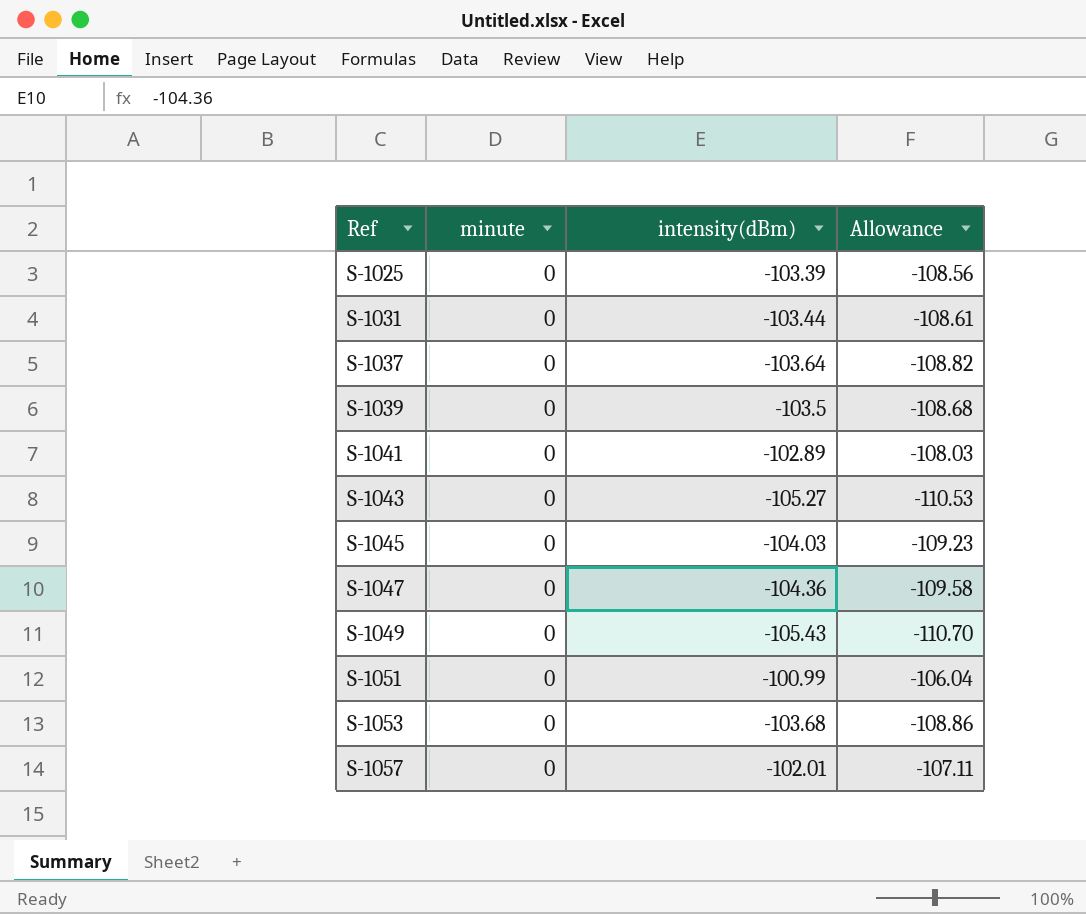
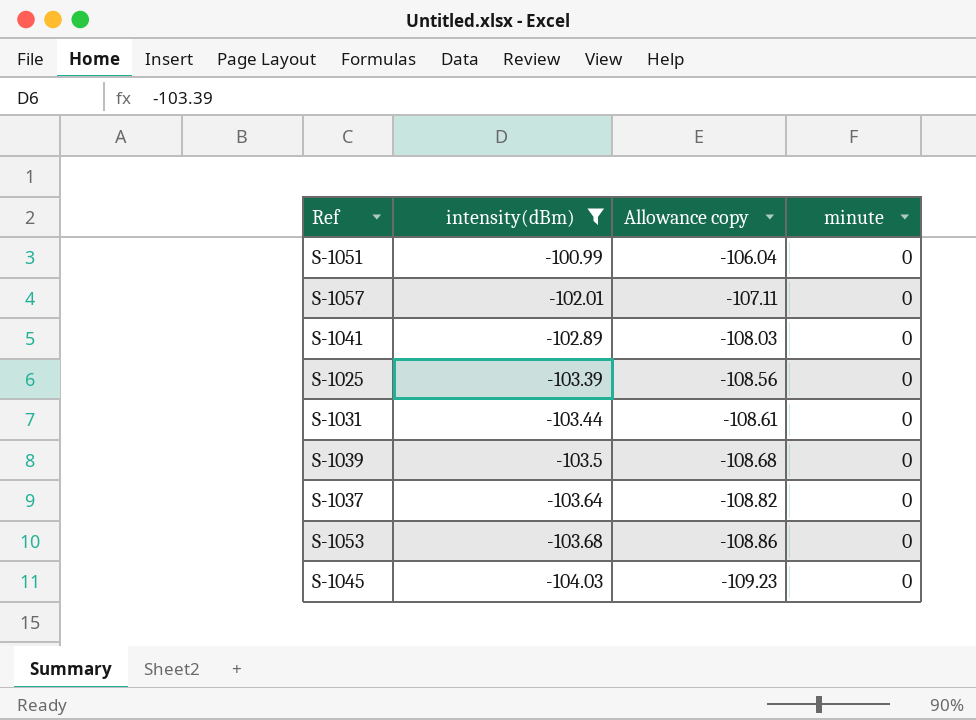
filter: none -> intensity(dBm) >= -104.03
row order: Ref ascending -> intensity(dBm) descending
column name: Allowance -> Allowance copy
column minute | position: 2 -> 4

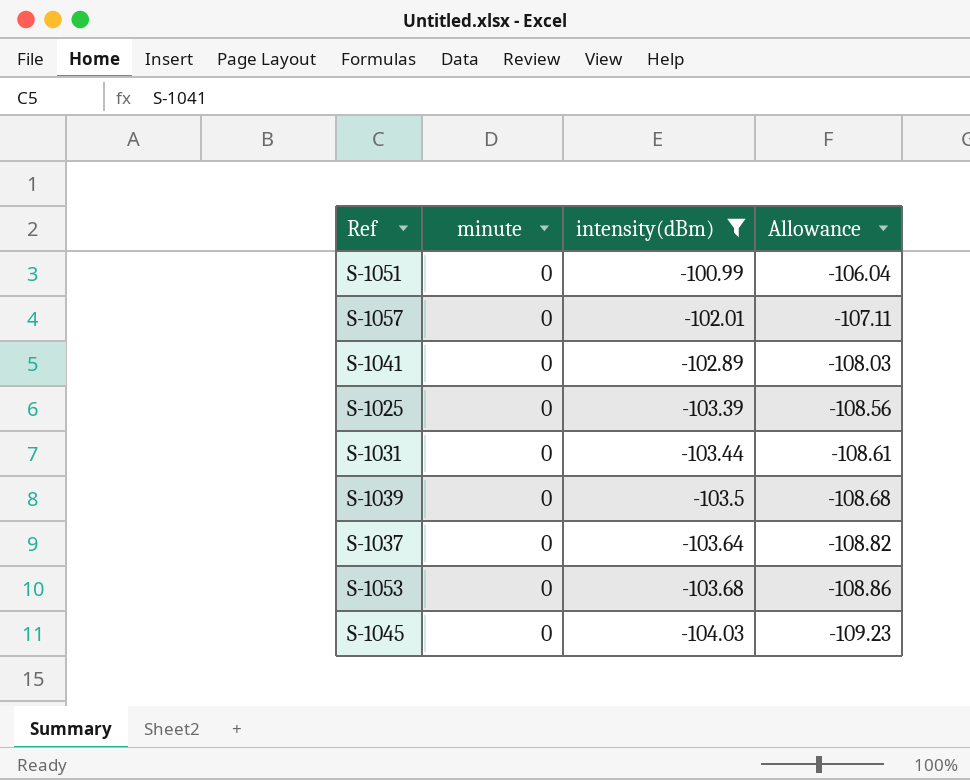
column minute | position: 4 -> 2
column name: Allowance copy -> Allowance

